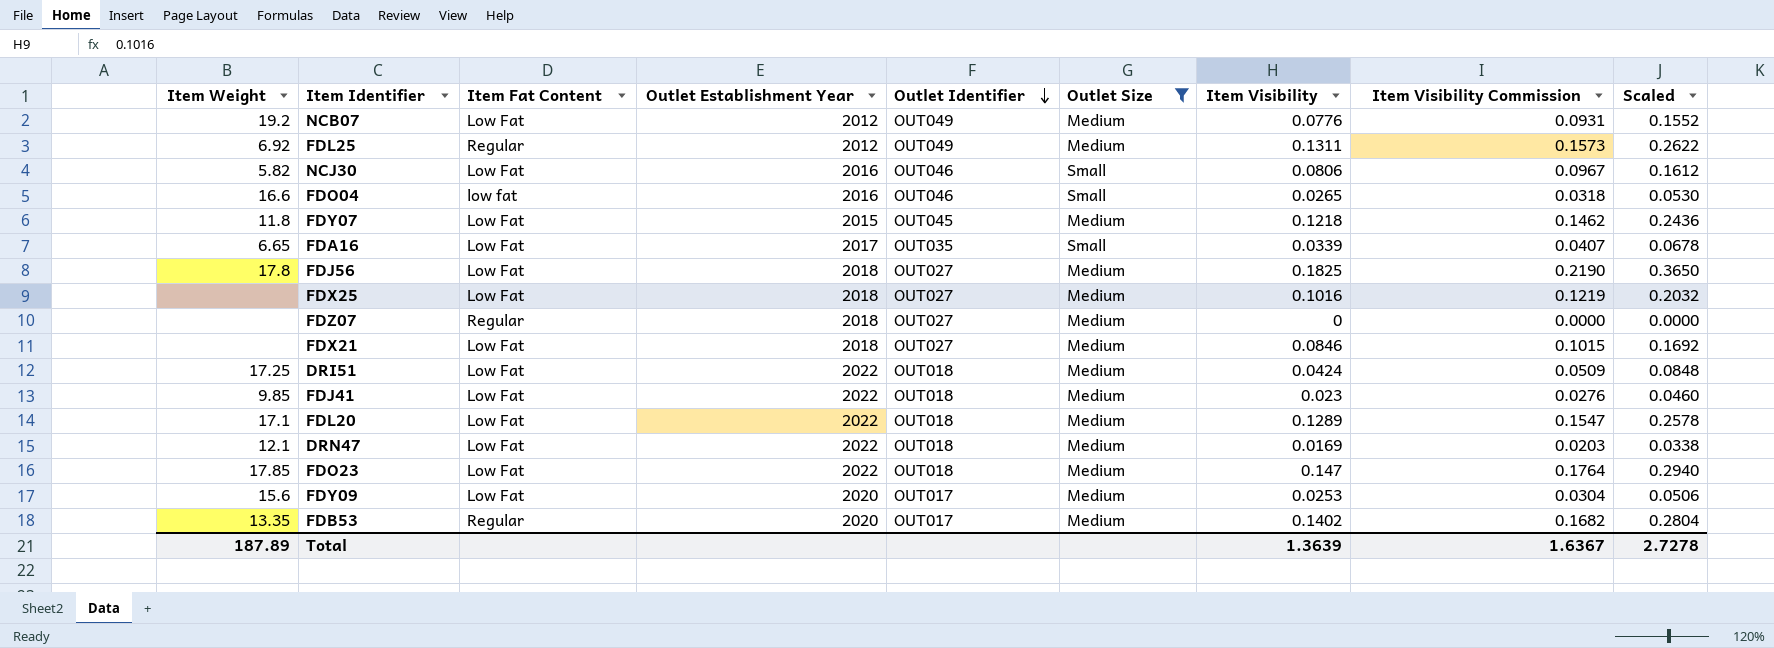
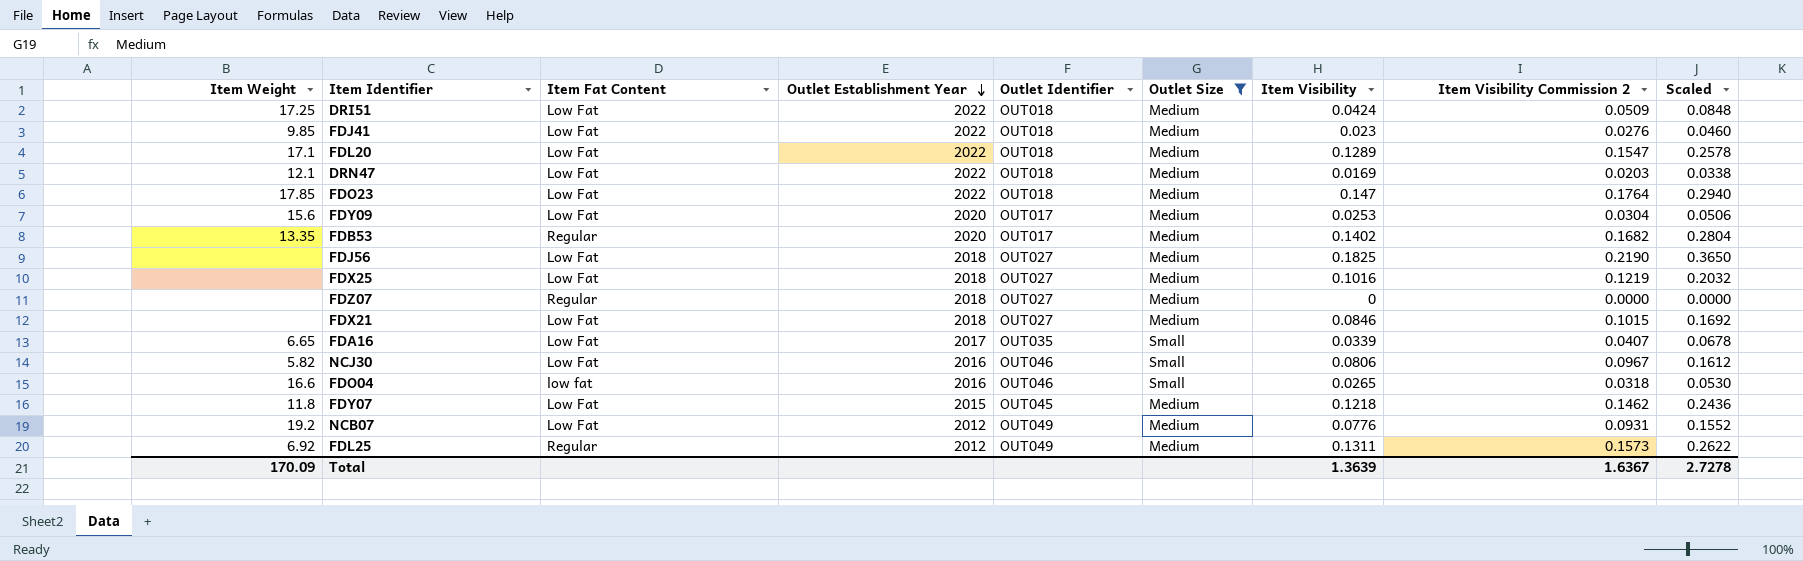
row order: Outlet Identifier descending -> Outlet Establishment Year descending
column name: Item Visibility Commission -> Item Visibility Commission 2
FDJ56 | Item Weight: 17.8 -> none
Total | Item Weight: 187.89 -> 170.09

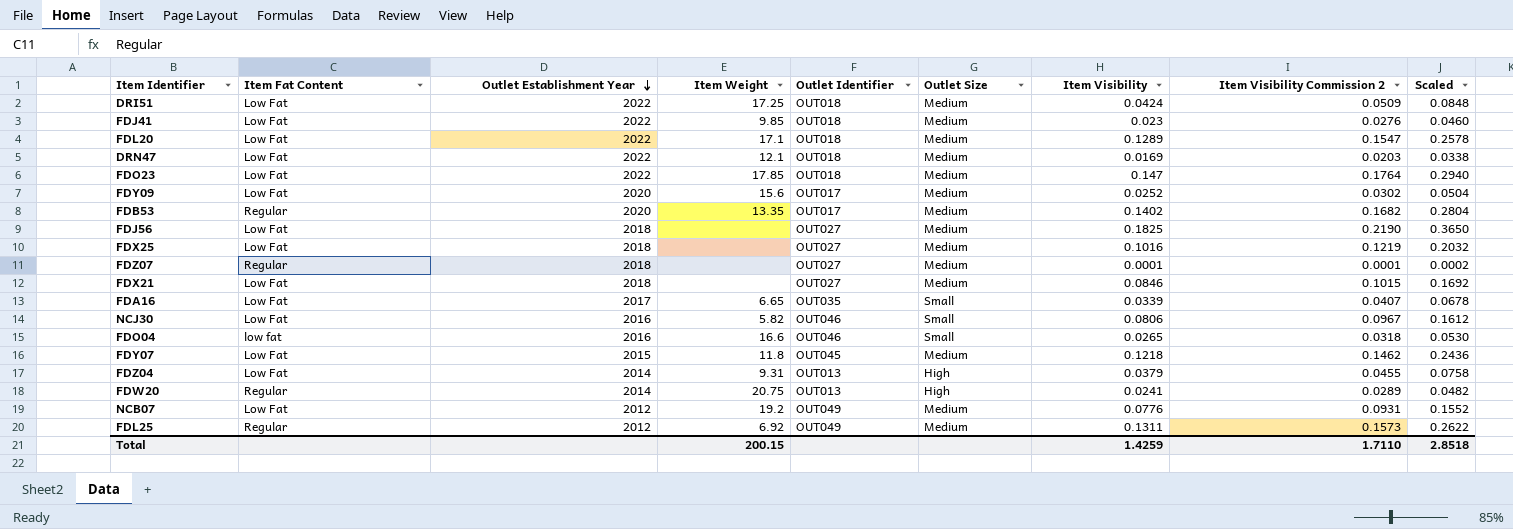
filter: Outlet Size != High -> none
column Item Weight | position: 1 -> 4
FDY09 | Item Visibility: 0.0253 -> 0.0252
FDY09 | Item Visibility Commission 2: 0.0304 -> 0.0302
FDY09 | Scaled: 0.0506 -> 0.0504
FDZ07 | Item Visibility: 0 -> 0.0001
FDZ07 | Item Visibility Commission 2: 0.0000 -> 0.0001
FDZ07 | Scaled: 0.0000 -> 0.0002
Total | Item Weight: 170.09 -> 200.15
Total | Item Visibility: 1.3639 -> 1.4259
Total | Item Visibility Commission 2: 1.6367 -> 1.7110
Total | Scaled: 2.7278 -> 2.8518

